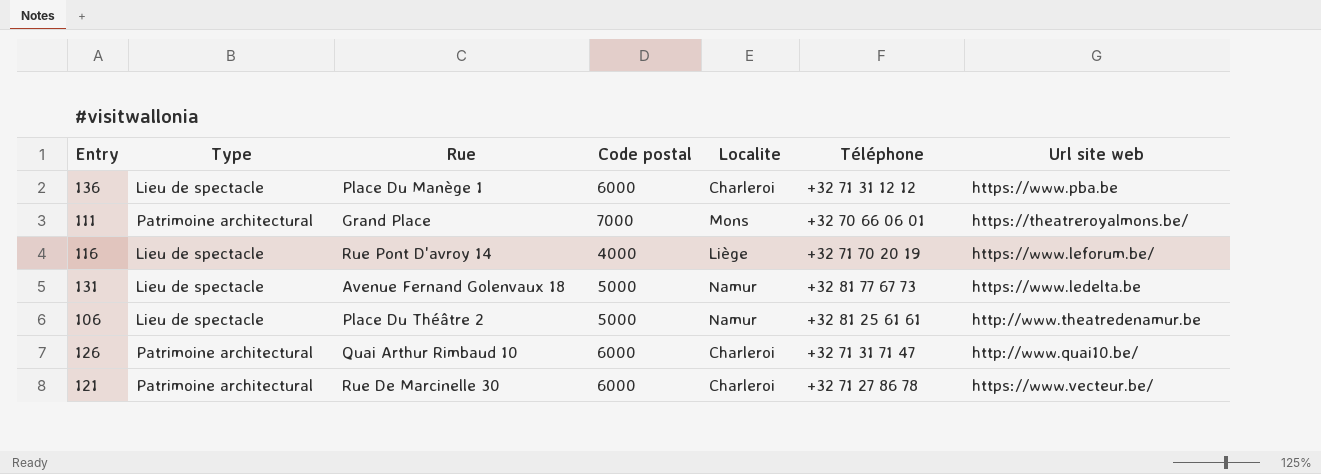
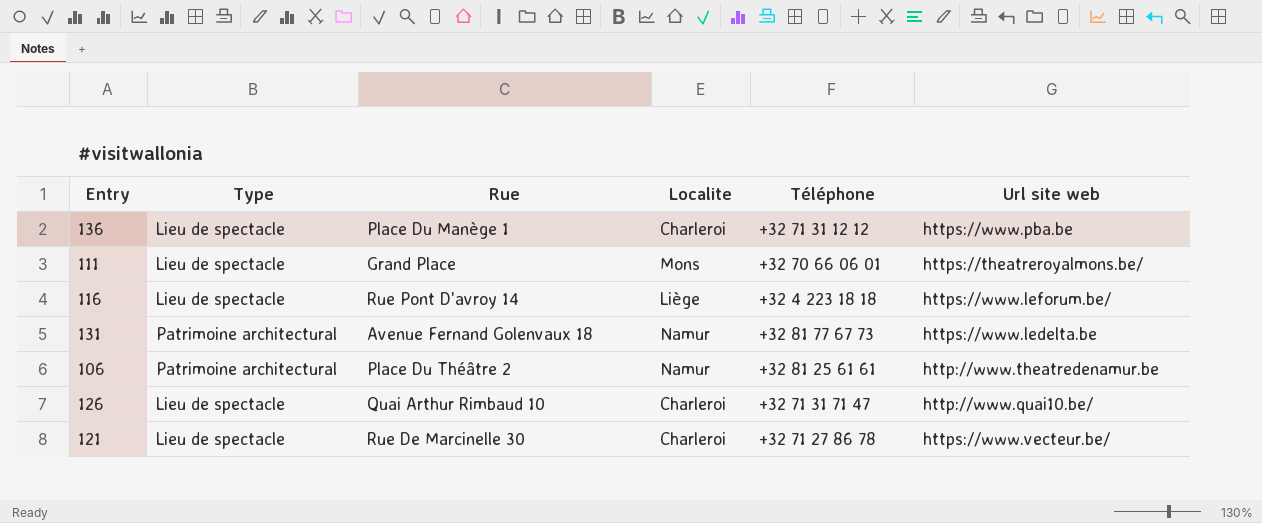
column Code postal | position: 4 -> none
111 | Type: Patrimoine architectural -> Lieu de spectacle
116 | Téléphone: +32 71 70 20 19 -> +32 4 223 18 18
131 | Type: Lieu de spectacle -> Patrimoine architectural
106 | Type: Lieu de spectacle -> Patrimoine architectural
126 | Type: Patrimoine architectural -> Lieu de spectacle
121 | Type: Patrimoine architectural -> Lieu de spectacle

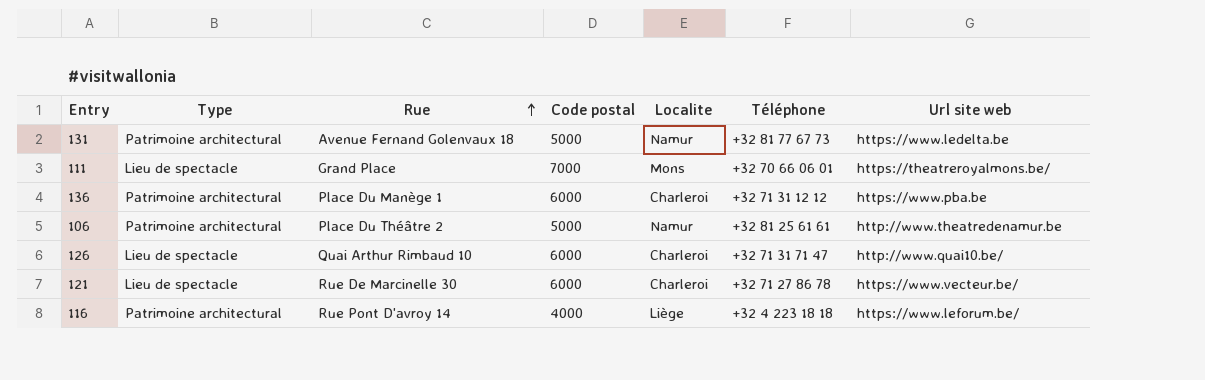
row order: none -> Rue ascending
column Code postal | position: none -> 4
136 | Type: Lieu de spectacle -> Patrimoine architectural
116 | Type: Lieu de spectacle -> Patrimoine architectural

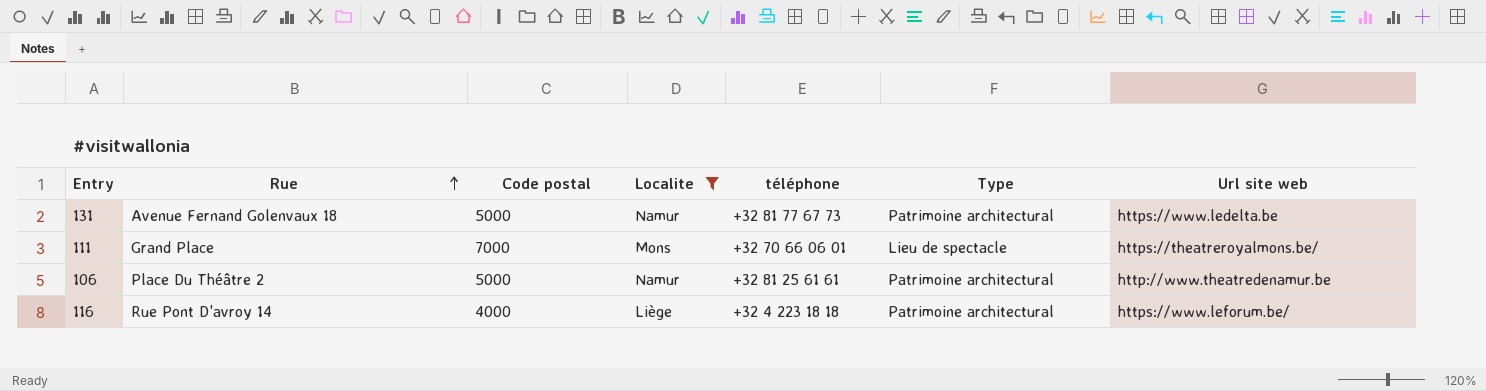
filter: none -> Localite != Charleroi
column name: Téléphone -> téléphone
column Type | position: 2 -> 6

